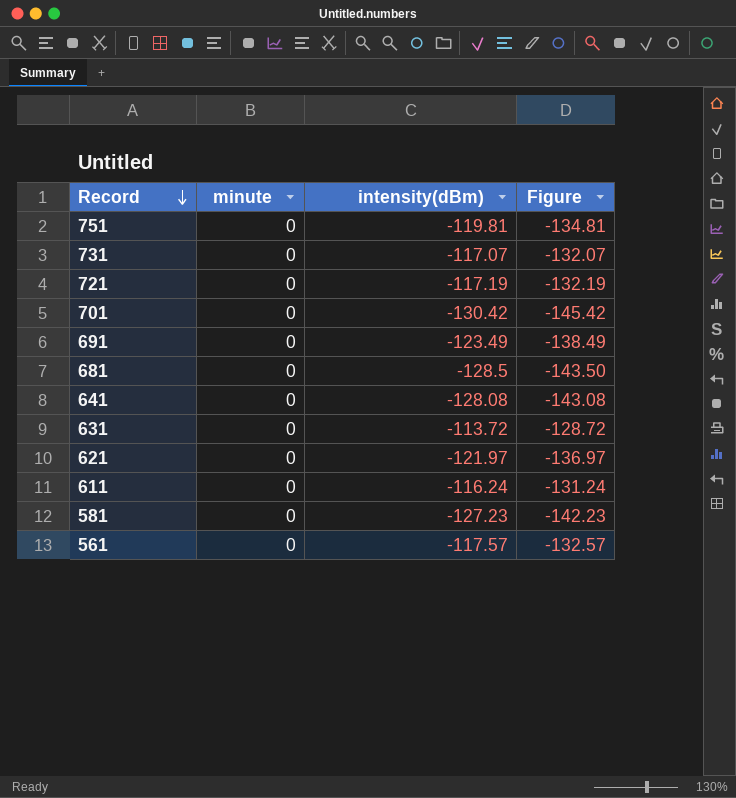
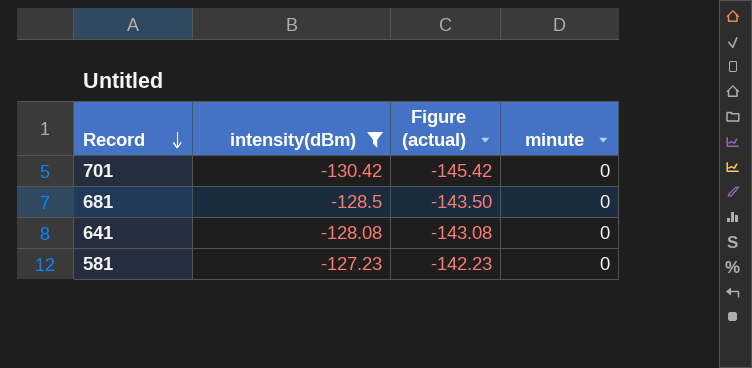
filter: none -> intensity(dBm) <= -127.23
column name: Figure -> Figure (actual)
column minute | position: 2 -> 4

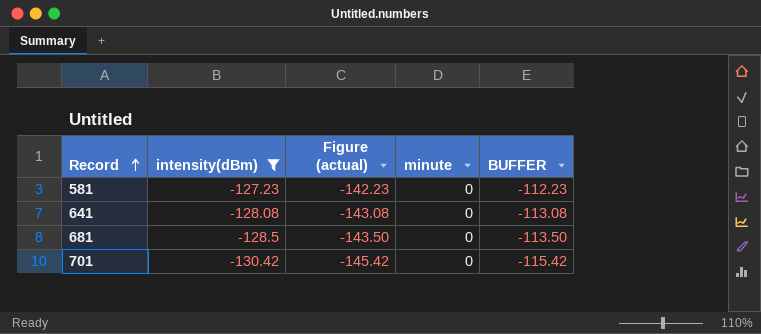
row order: Record descending -> Record ascending
column BUFFER | formula: none -> [intensity(dBm)] + 15

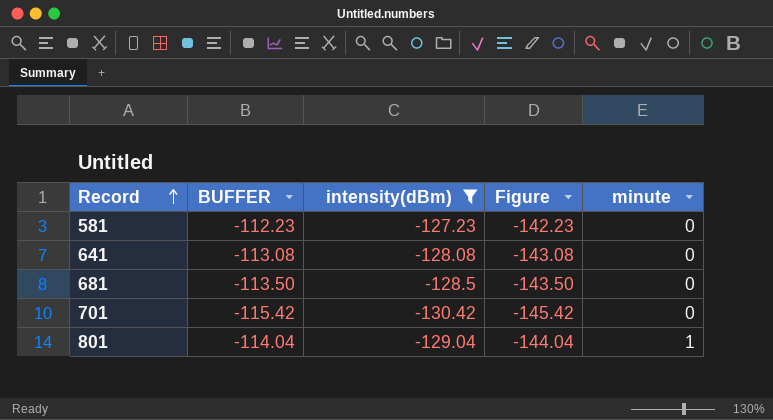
column BUFFER | position: 5 -> 2
column name: Figure (actual) -> Figure
row 801: none -> -114.04 | -129.04 | -144.04 | 1

